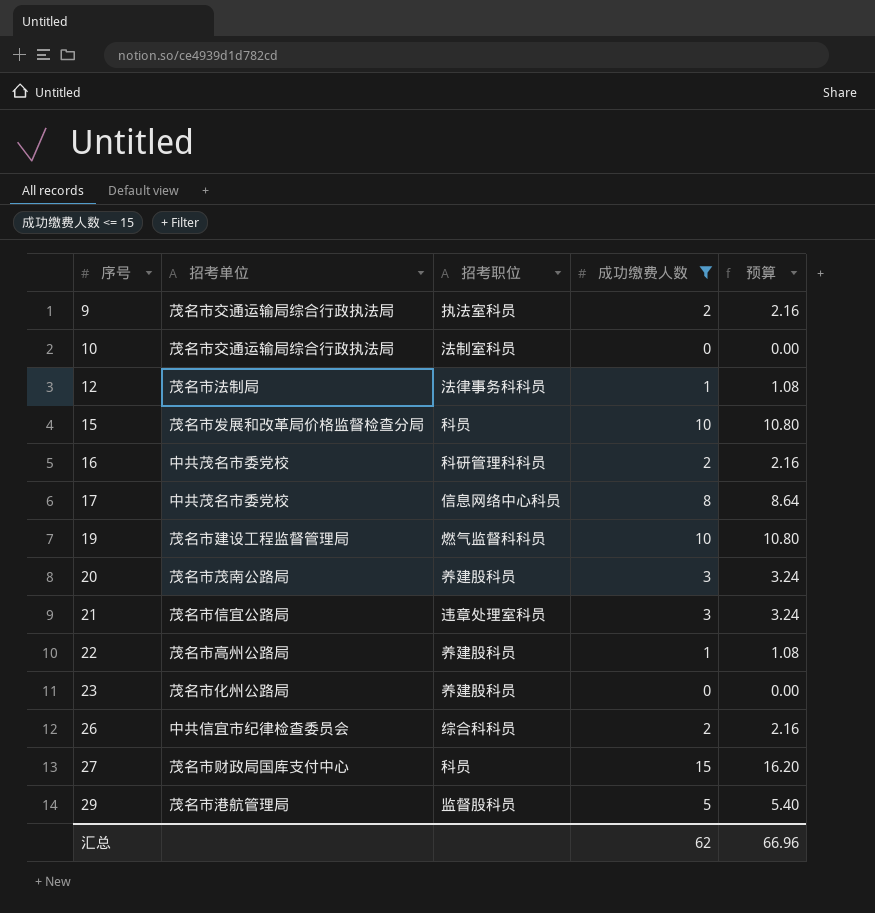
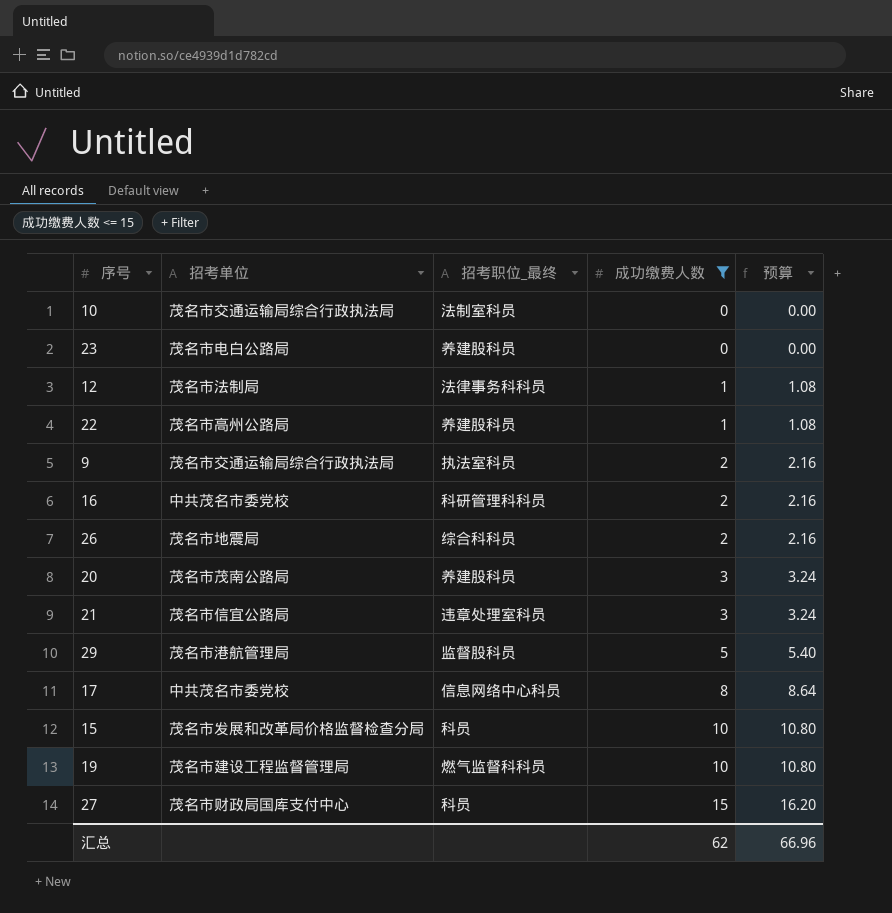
row order: 序号 ascending -> 成功缴费人数 ascending
column name: 招考职位 -> 招考职位_最终
23 | 招考单位: 茂名市化州公路局 -> 茂名市电白公路局
26 | 招考单位: 中共信宜市纪律检查委员会 -> 茂名市地震局

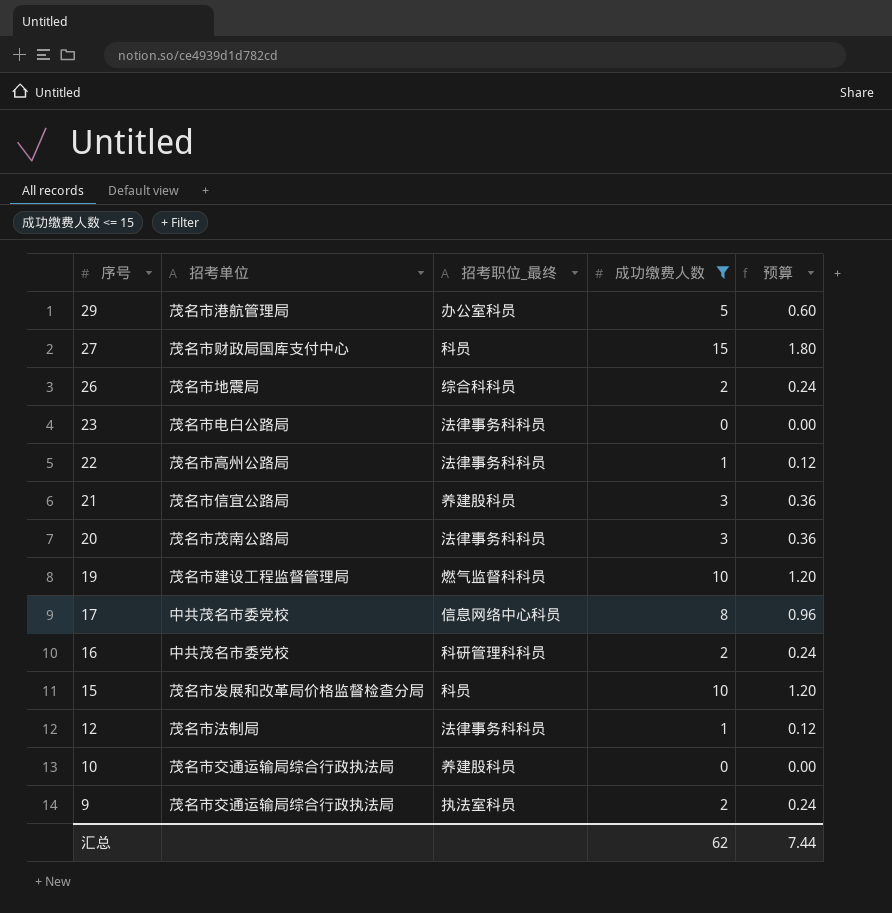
row order: 成功缴费人数 ascending -> 序号 descending
column 预算 | formula: [成功缴费人数] * 1.08 -> [成功缴费人数] * 0.12
29 | 招考职位_最终: 监督股科员 -> 办公室科员
23 | 招考职位_最终: 养建股科员 -> 法律事务科科员
22 | 招考职位_最终: 养建股科员 -> 法律事务科科员
21 | 招考职位_最终: 违章处理室科员 -> 养建股科员
20 | 招考职位_最终: 养建股科员 -> 法律事务科科员
10 | 招考职位_最终: 法制室科员 -> 养建股科员
汇总 | 预算: 66.96 -> 7.44

